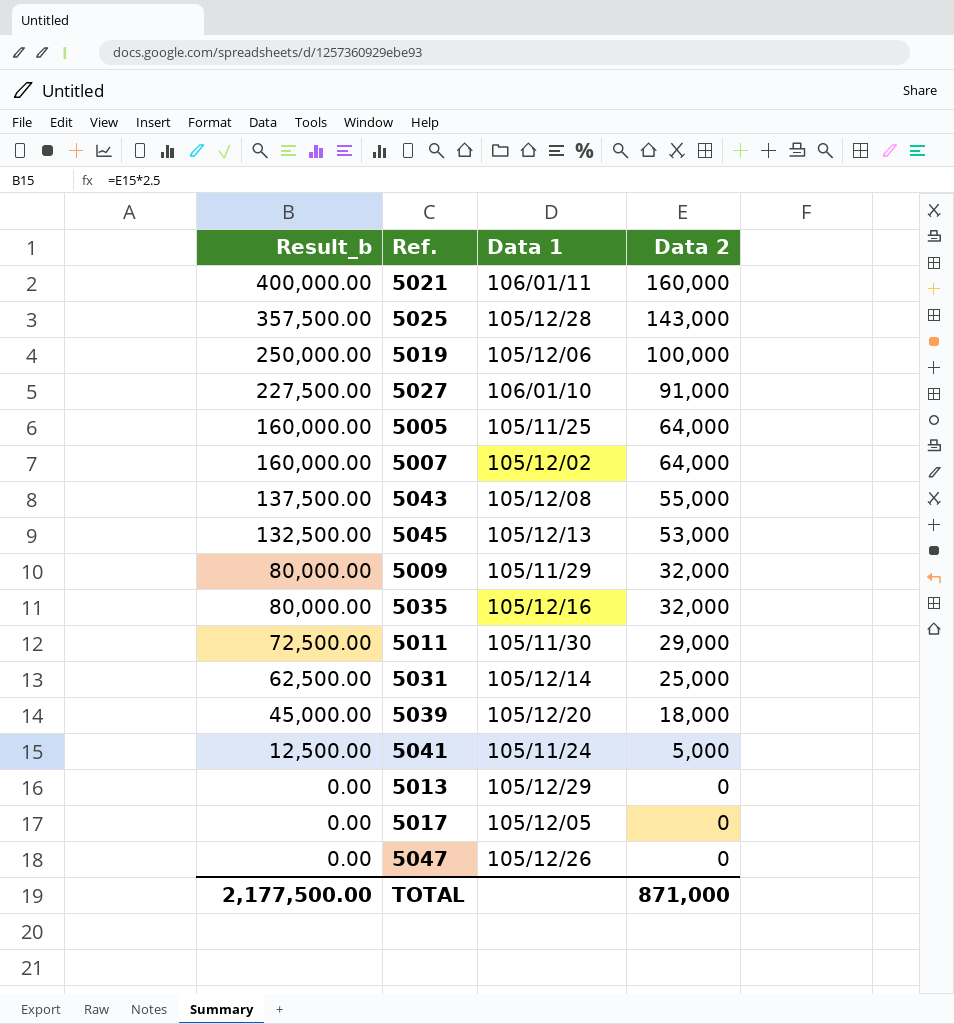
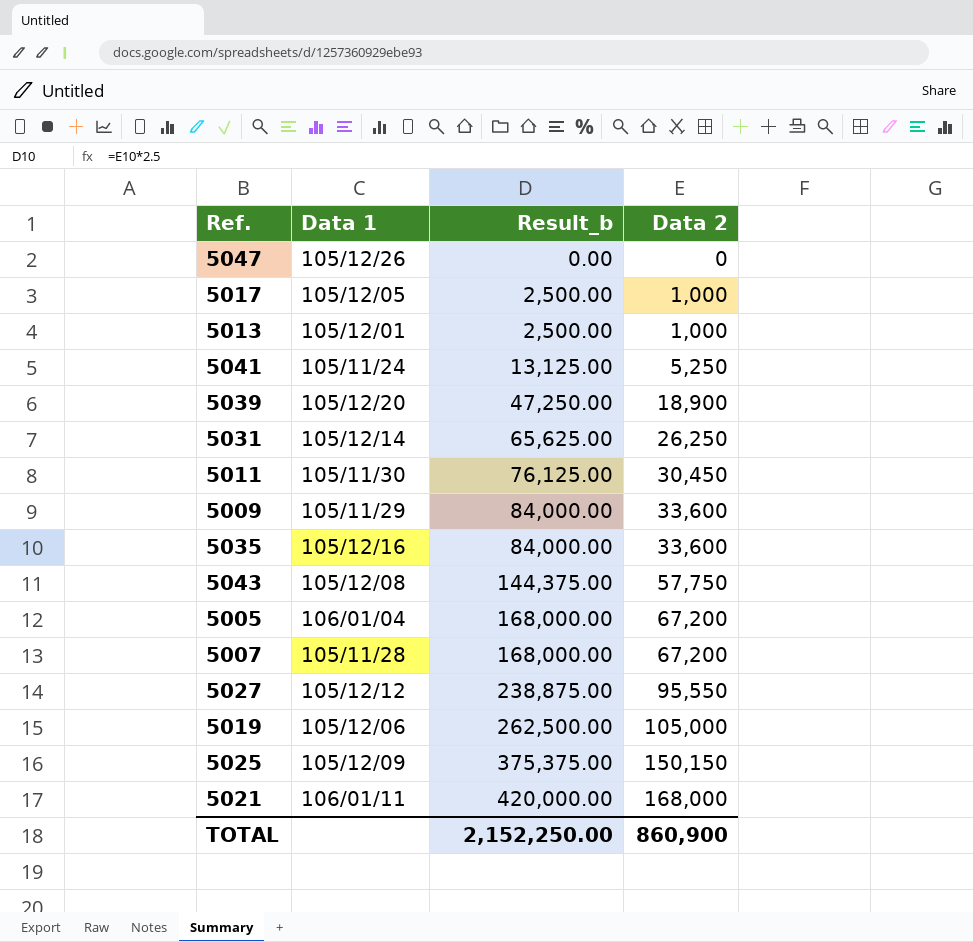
row order: Result_b descending -> Result_b ascending
column Result_b | position: 1 -> 3
row 5045: 132,500.00 | 105/12/13 | 53,000 -> none
5017 | Result_b: 0.00 -> 2,500.00
5017 | Data 2: 0 -> 1,000
5013 | Data 1: 105/12/29 -> 105/12/01
5013 | Result_b: 0.00 -> 2,500.00
5013 | Data 2: 0 -> 1,000
5041 | Result_b: 12,500.00 -> 13,125.00
5041 | Data 2: 5,000 -> 5,250
5039 | Result_b: 45,000.00 -> 47,250.00
5039 | Data 2: 18,000 -> 18,900
5031 | Result_b: 62,500.00 -> 65,625.00
5031 | Data 2: 25,000 -> 26,250
5011 | Result_b: 72,500.00 -> 76,125.00
5011 | Data 2: 29,000 -> 30,450
5009 | Result_b: 80,000.00 -> 84,000.00
5009 | Data 2: 32,000 -> 33,600
5035 | Result_b: 80,000.00 -> 84,000.00
5035 | Data 2: 32,000 -> 33,600
5043 | Result_b: 137,500.00 -> 144,375.00
5043 | Data 2: 55,000 -> 57,750
5005 | Data 1: 105/11/25 -> 106/01/04
5005 | Result_b: 160,000.00 -> 168,000.00
5005 | Data 2: 64,000 -> 67,200
5007 | Data 1: 105/12/02 -> 105/11/28
5007 | Result_b: 160,000.00 -> 168,000.00
5007 | Data 2: 64,000 -> 67,200
5027 | Data 1: 106/01/10 -> 105/12/12
5027 | Result_b: 227,500.00 -> 238,875.00
5027 | Data 2: 91,000 -> 95,550
5019 | Result_b: 250,000.00 -> 262,500.00
5019 | Data 2: 100,000 -> 105,000
5025 | Data 1: 105/12/28 -> 105/12/09
5025 | Result_b: 357,500.00 -> 375,375.00
5025 | Data 2: 143,000 -> 150,150
5021 | Result_b: 400,000.00 -> 420,000.00
5021 | Data 2: 160,000 -> 168,000
TOTAL | Result_b: 2,177,500.00 -> 2,152,250.00
TOTAL | Data 2: 871,000 -> 860,900

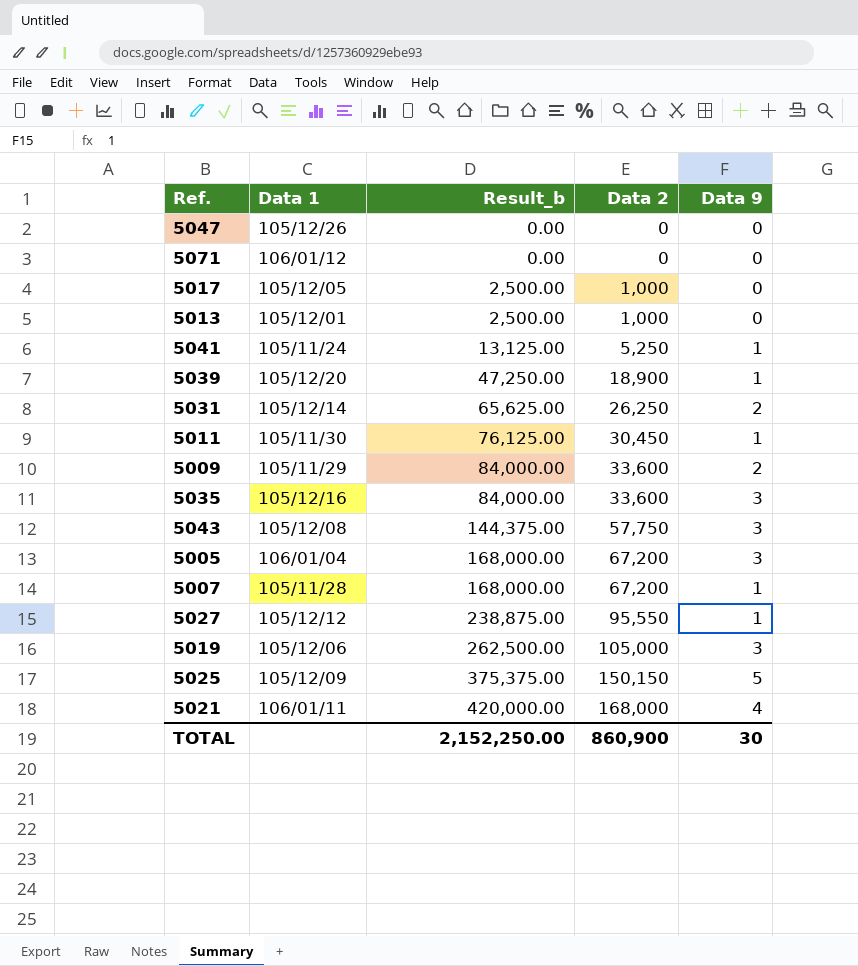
column Data 9 | position: none -> 5
row 5071: none -> 106/01/12 | 0.00 | 0 | 0

